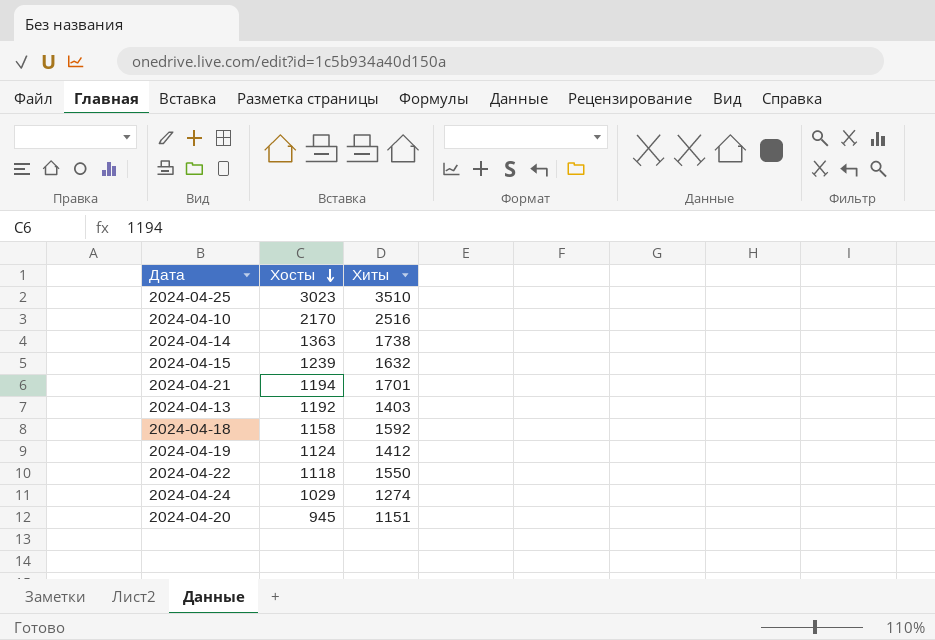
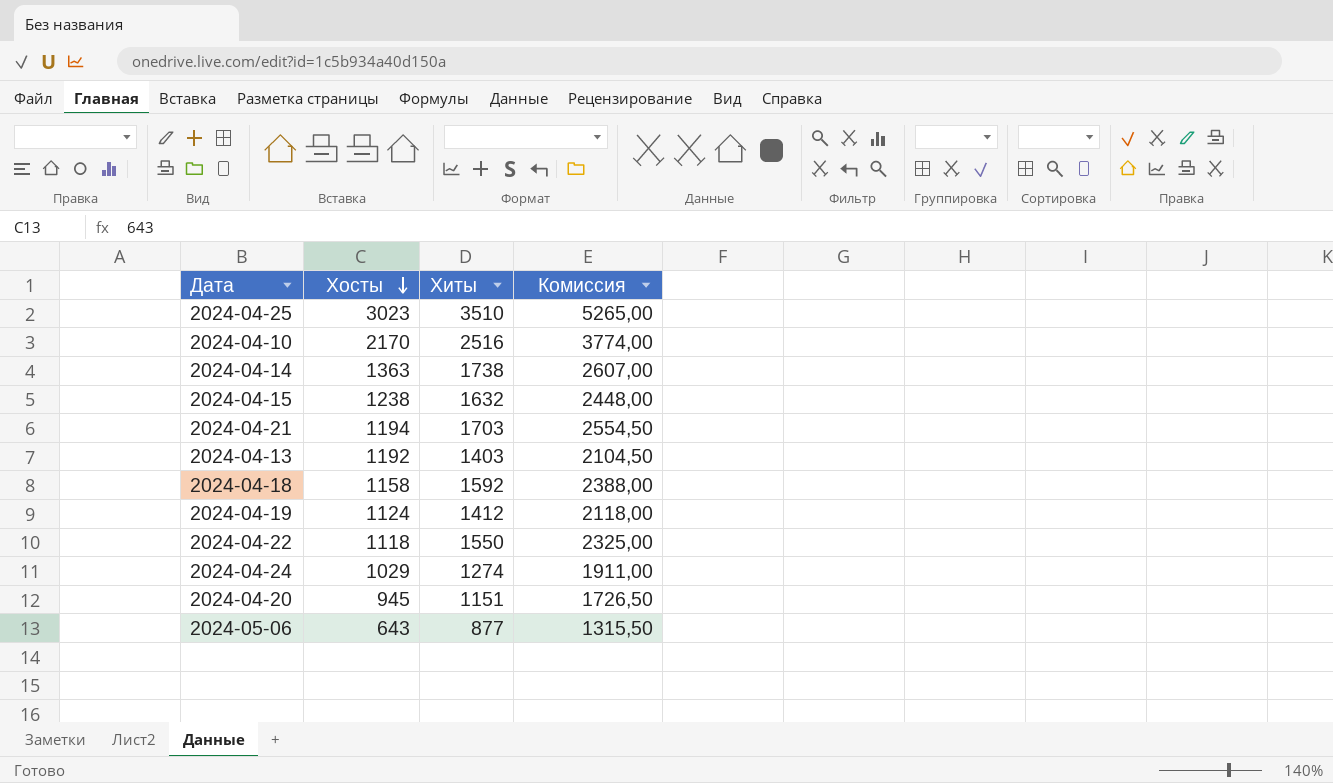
column Комиссия | formula: none -> [Хиты] * 1,5
2024-04-15 | Хосты: 1239 -> 1238
2024-04-21 | Хиты: 1701 -> 1703
row 2024-05-06: none -> 643 | 877 | 1315,50

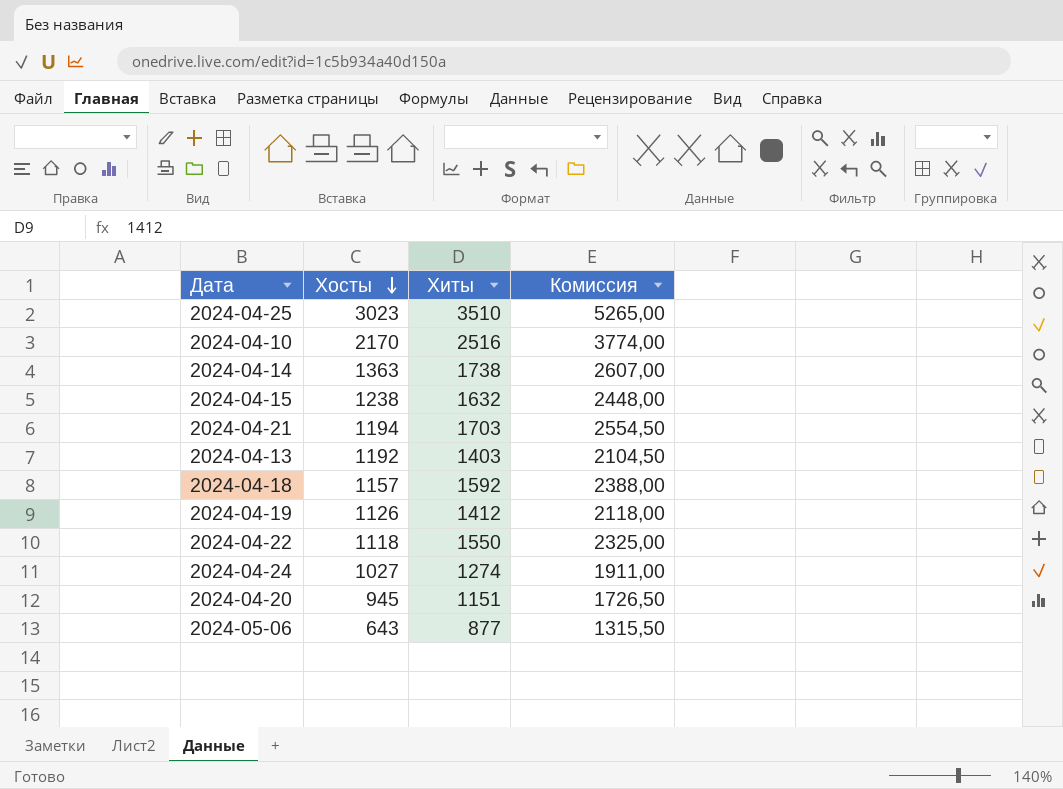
2024-04-18 | Хосты: 1158 -> 1157
2024-04-19 | Хосты: 1124 -> 1126
2024-04-24 | Хосты: 1029 -> 1027

